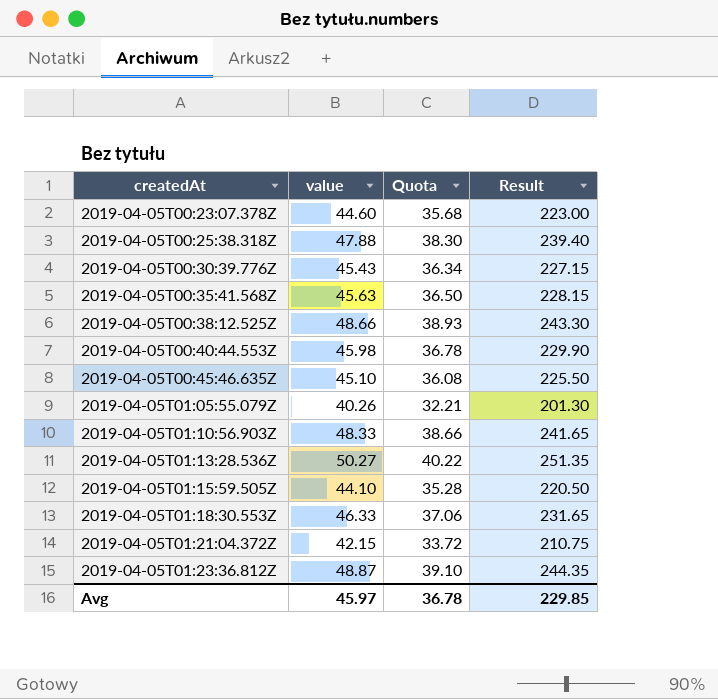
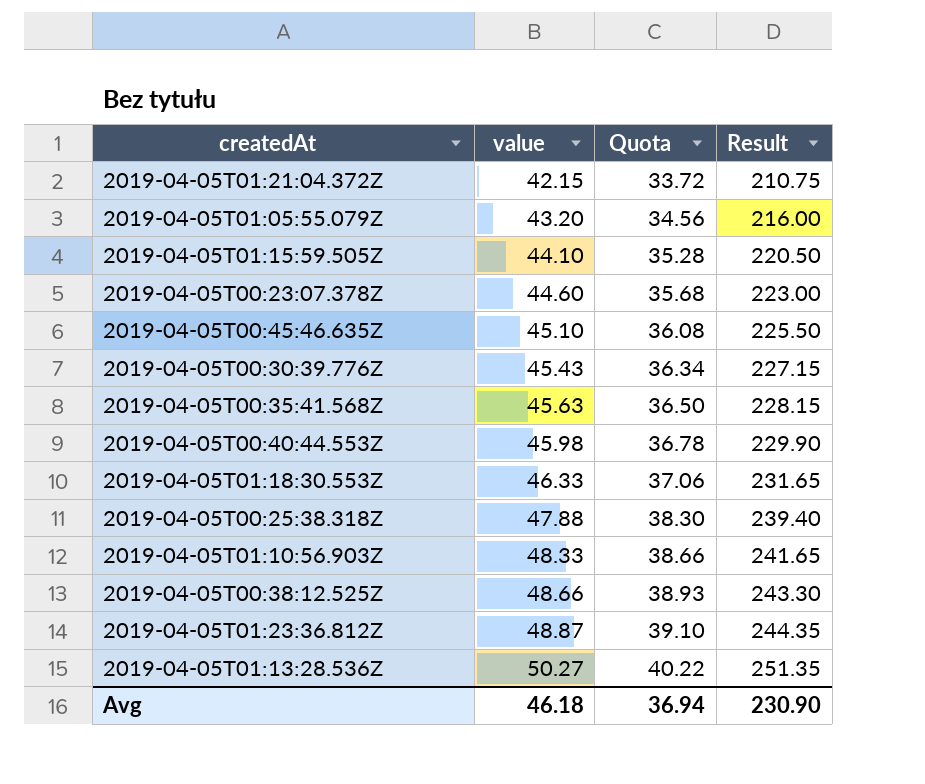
row order: createdAt ascending -> value ascending
2019-04-05T01:05:55.079Z | value: 40.26 -> 43.20
2019-04-05T01:05:55.079Z | Quota: 32.21 -> 34.56
2019-04-05T01:05:55.079Z | Result: 201.30 -> 216.00
Avg | value: 45.97 -> 46.18
Avg | Quota: 36.78 -> 36.94
Avg | Result: 229.85 -> 230.90

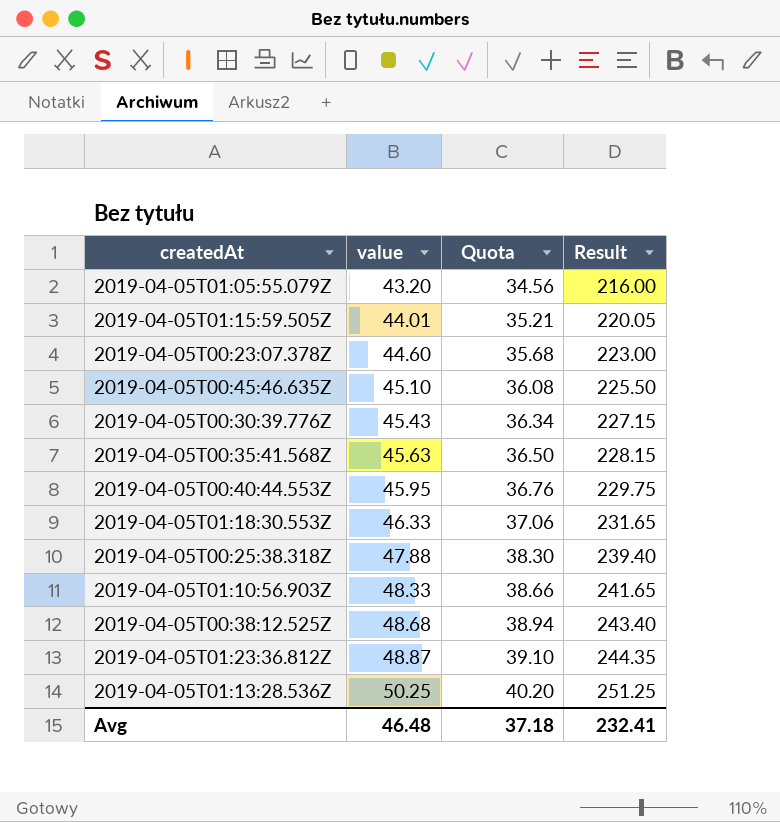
row 2019-04-05T01:21:04.372Z: 42.15 | 33.72 | 210.75 -> none
2019-04-05T01:15:59.505Z | value: 44.10 -> 44.01
2019-04-05T01:15:59.505Z | Quota: 35.28 -> 35.21
2019-04-05T01:15:59.505Z | Result: 220.50 -> 220.05
2019-04-05T00:40:44.553Z | value: 45.98 -> 45.95
2019-04-05T00:40:44.553Z | Quota: 36.78 -> 36.76
2019-04-05T00:40:44.553Z | Result: 229.90 -> 229.75
2019-04-05T00:38:12.525Z | value: 48.66 -> 48.68
2019-04-05T00:38:12.525Z | Quota: 38.93 -> 38.94
2019-04-05T00:38:12.525Z | Result: 243.30 -> 243.40
2019-04-05T01:13:28.536Z | value: 50.27 -> 50.25
2019-04-05T01:13:28.536Z | Quota: 40.22 -> 40.20
2019-04-05T01:13:28.536Z | Result: 251.35 -> 251.25
Avg | value: 46.18 -> 46.48
Avg | Quota: 36.94 -> 37.18
Avg | Result: 230.90 -> 232.41

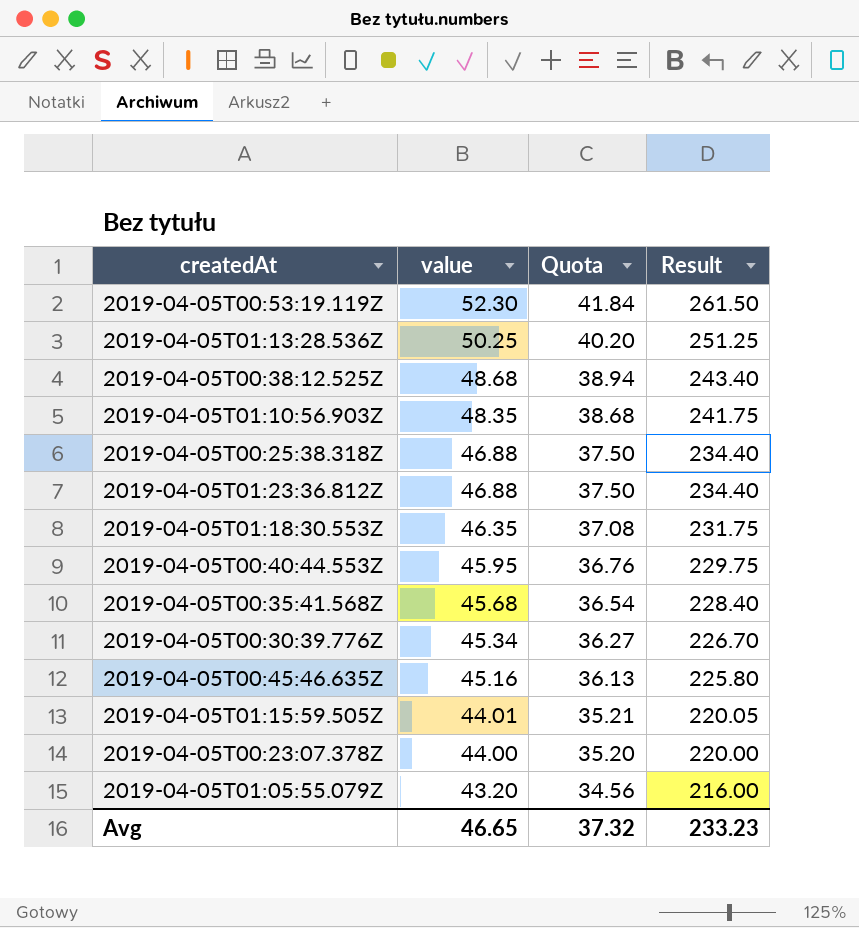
row order: value ascending -> value descending
row 2019-04-05T00:53:19.119Z: none -> 52.30 | 41.84 | 261.50
2019-04-05T01:10:56.903Z | value: 48.33 -> 48.35
2019-04-05T01:10:56.903Z | Quota: 38.66 -> 38.68
2019-04-05T01:10:56.903Z | Result: 241.65 -> 241.75
2019-04-05T00:25:38.318Z | value: 47.88 -> 46.88
2019-04-05T00:25:38.318Z | Quota: 38.30 -> 37.50
2019-04-05T00:25:38.318Z | Result: 239.40 -> 234.40
2019-04-05T01:23:36.812Z | value: 48.87 -> 46.88
2019-04-05T01:23:36.812Z | Quota: 39.10 -> 37.50
2019-04-05T01:23:36.812Z | Result: 244.35 -> 234.40
2019-04-05T01:18:30.553Z | value: 46.33 -> 46.35
2019-04-05T01:18:30.553Z | Quota: 37.06 -> 37.08
2019-04-05T01:18:30.553Z | Result: 231.65 -> 231.75
2019-04-05T00:35:41.568Z | value: 45.63 -> 45.68
2019-04-05T00:35:41.568Z | Quota: 36.50 -> 36.54
2019-04-05T00:35:41.568Z | Result: 228.15 -> 228.40
2019-04-05T00:30:39.776Z | value: 45.43 -> 45.34
2019-04-05T00:30:39.776Z | Quota: 36.34 -> 36.27
2019-04-05T00:30:39.776Z | Result: 227.15 -> 226.70
2019-04-05T00:45:46.635Z | value: 45.10 -> 45.16
2019-04-05T00:45:46.635Z | Quota: 36.08 -> 36.13
2019-04-05T00:45:46.635Z | Result: 225.50 -> 225.80
2019-04-05T00:23:07.378Z | value: 44.60 -> 44.00
2019-04-05T00:23:07.378Z | Quota: 35.68 -> 35.20
2019-04-05T00:23:07.378Z | Result: 223.00 -> 220.00
Avg | value: 46.48 -> 46.65
Avg | Quota: 37.18 -> 37.32
Avg | Result: 232.41 -> 233.23

